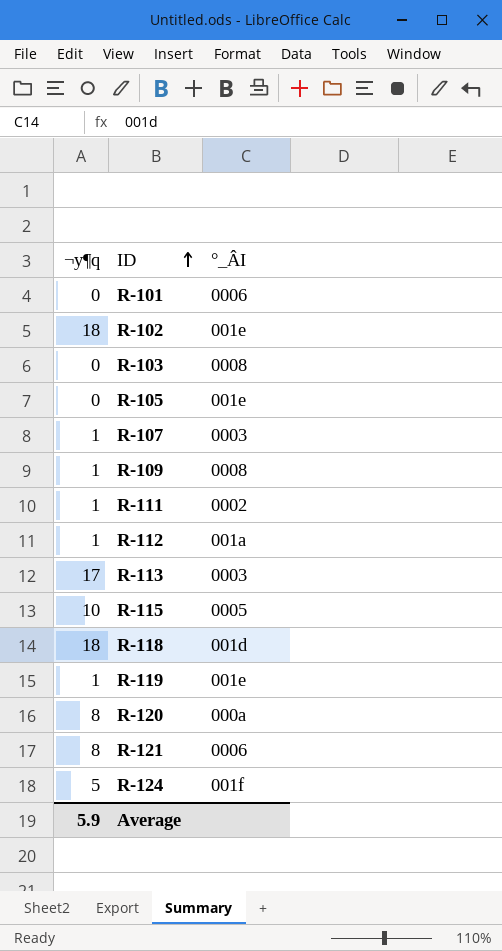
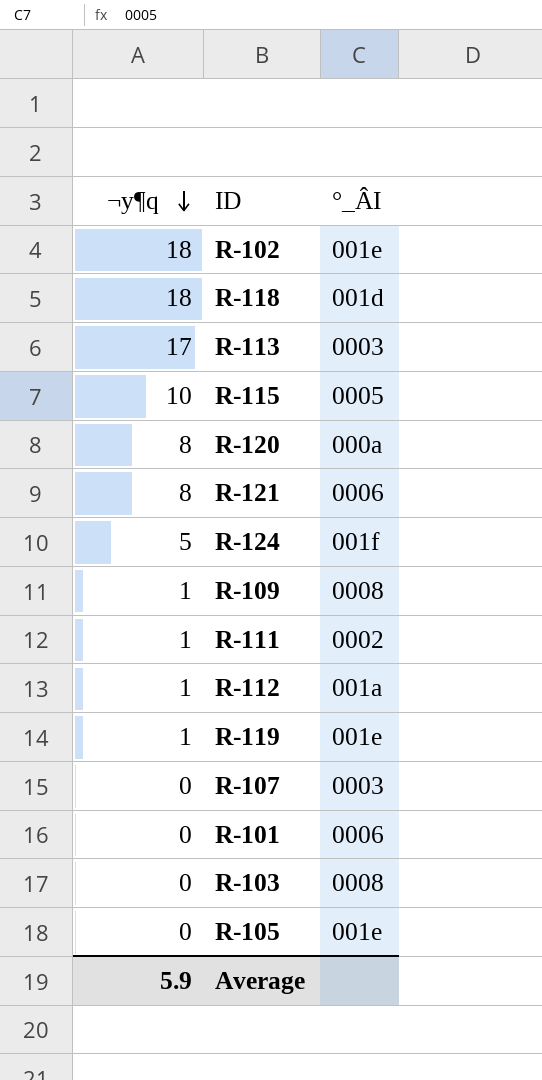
row order: ID ascending -> ¬y¶q descending
R-107 | ¬y¶q: 1 -> 0

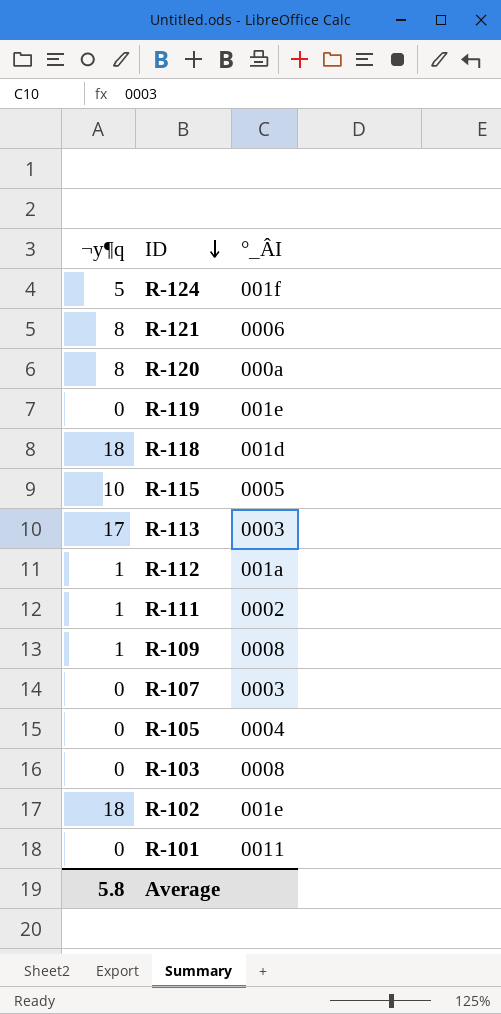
row order: ¬y¶q descending -> ID descending
R-119 | ¬y¶q: 1 -> 0
R-105 | °_ÂI: 001e -> 0004
R-101 | °_ÂI: 0006 -> 0011
Average | ¬y¶q: 5.9 -> 5.8

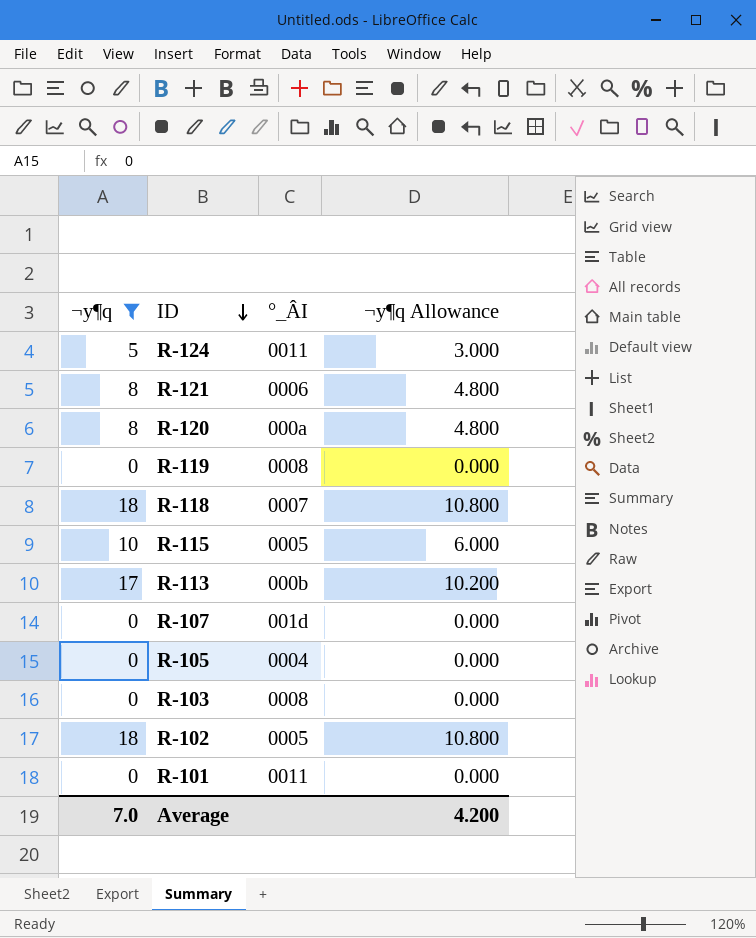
filter: none -> ¬y¶q != 1
column ¬y¶q Allowance | formula: none -> [¬y¶q] * 0.6
R-124 | °_ÂI: 001f -> 0011
R-119 | °_ÂI: 001e -> 0008
R-118 | °_ÂI: 001d -> 0007
R-113 | °_ÂI: 0003 -> 000b
R-107 | °_ÂI: 0003 -> 001d
R-102 | °_ÂI: 001e -> 0005
Average | ¬y¶q: 5.8 -> 7.0

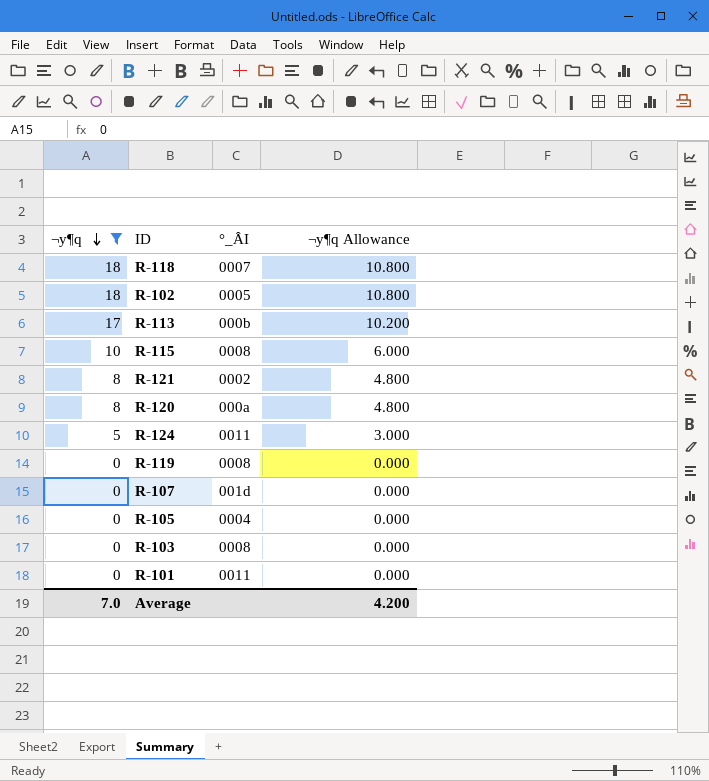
row order: ID descending -> ¬y¶q descending
R-115 | °_ÂI: 0005 -> 0008
R-121 | °_ÂI: 0006 -> 0002

